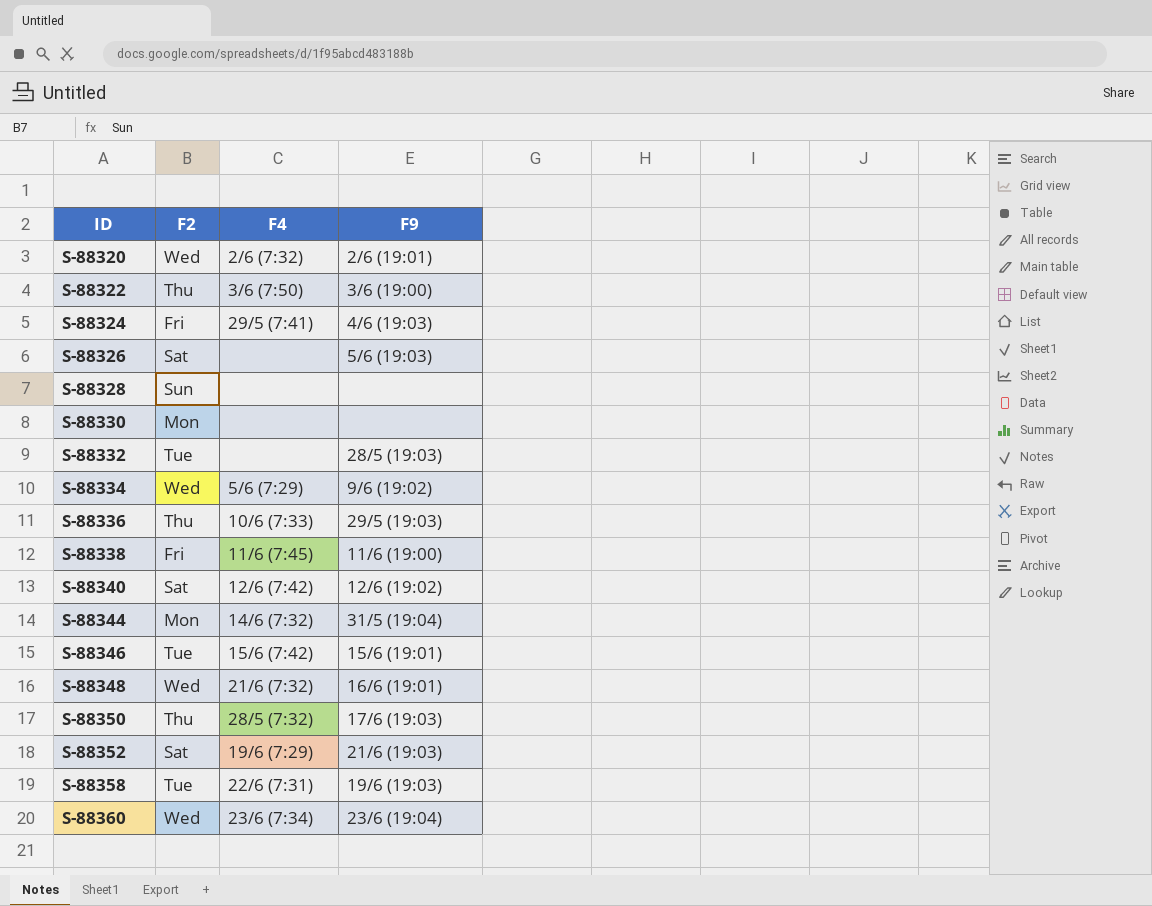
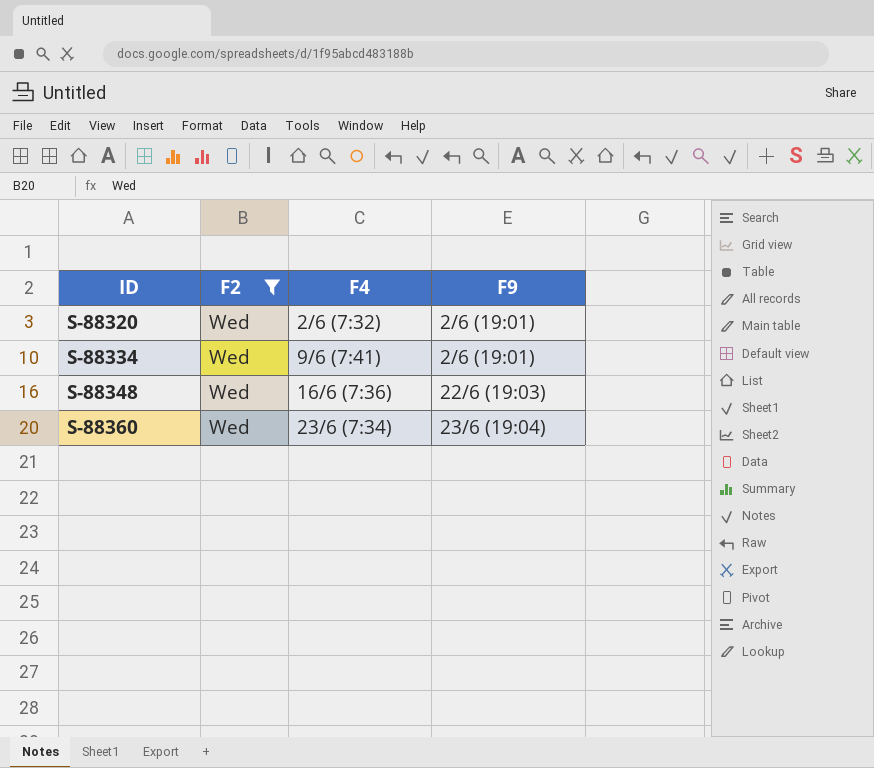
filter: none -> F2 = Wed
S-88334 | F4: 5/6 (7:29) -> 9/6 (7:41)
S-88334 | F9: 9/6 (19:02) -> 2/6 (19:01)
S-88348 | F4: 21/6 (7:32) -> 16/6 (7:36)
S-88348 | F9: 16/6 (19:01) -> 22/6 (19:03)

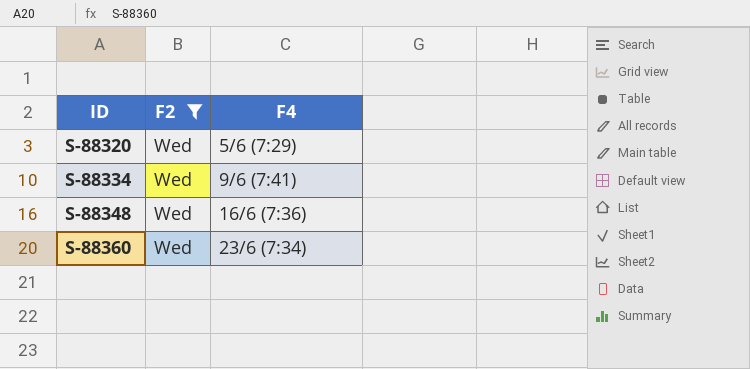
column F9 | position: 4 -> none
S-88320 | F4: 2/6 (7:32) -> 5/6 (7:29)

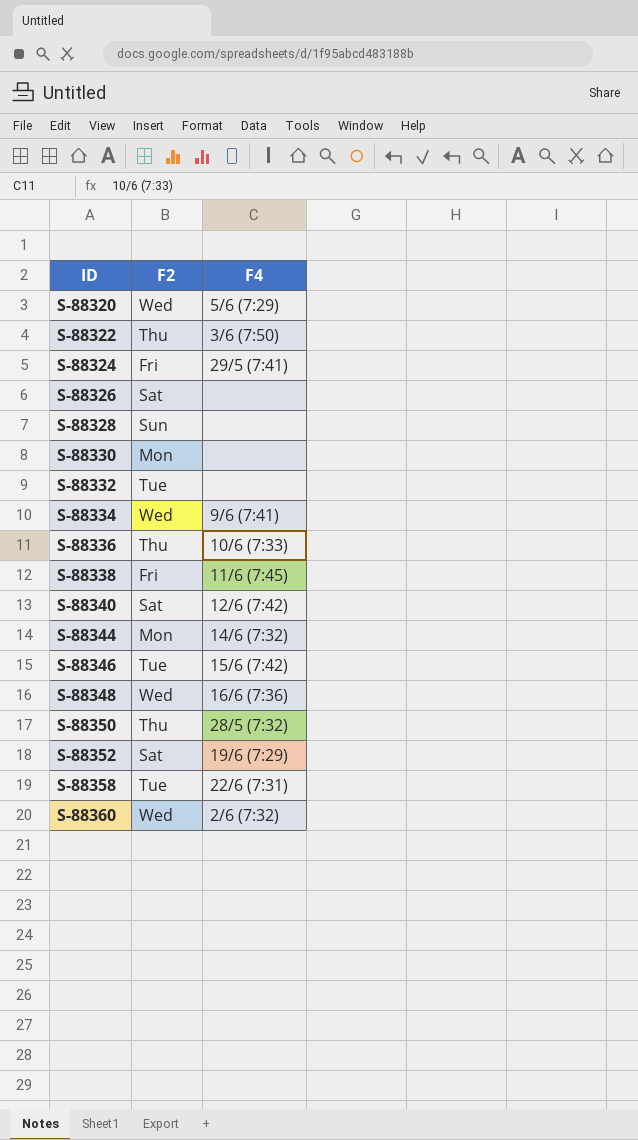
filter: F2 = Wed -> none
S-88360 | F4: 23/6 (7:34) -> 2/6 (7:32)

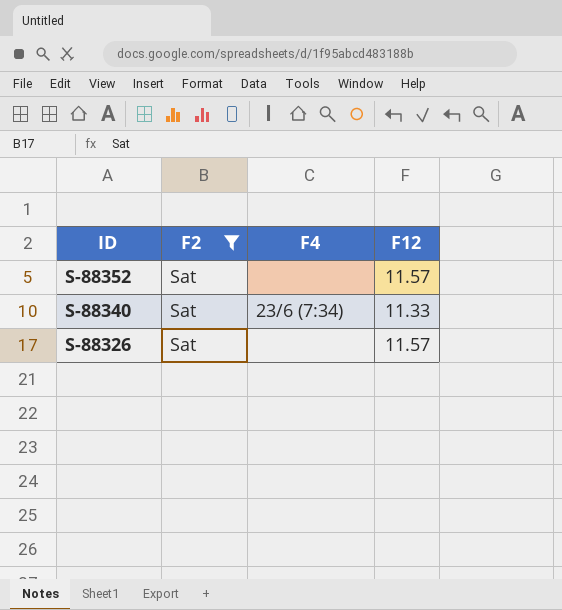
filter: none -> F2 = Sat
row order: ID ascending -> ID descending
column F12 | position: none -> 4
S-88352 | F4: 19/6 (7:29) -> none
S-88340 | F4: 12/6 (7:42) -> 23/6 (7:34)

